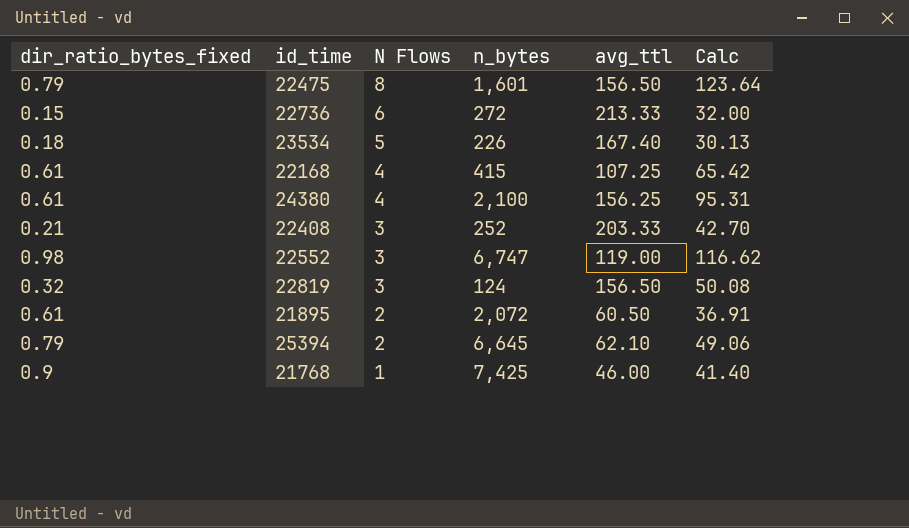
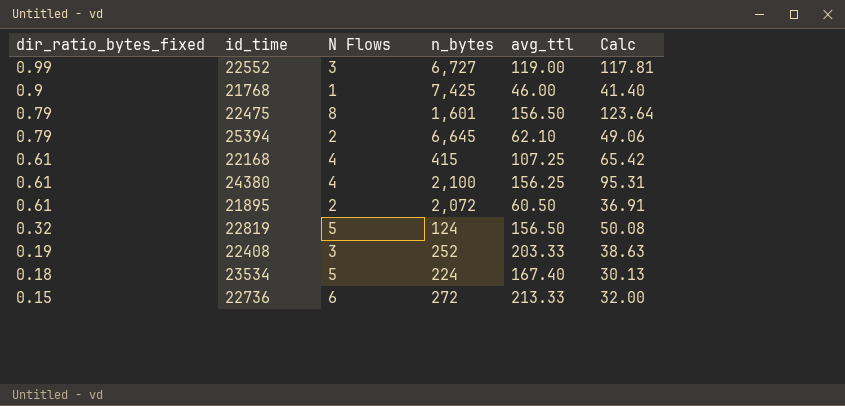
row order: N Flows descending -> dir_ratio_bytes_fixed descending
22552 | dir_ratio_bytes_fixed: 0.98 -> 0.99
22552 | n_bytes: 6,747 -> 6,727
22552 | Calc: 116.62 -> 117.81
22819 | N Flows: 3 -> 5
22408 | dir_ratio_bytes_fixed: 0.21 -> 0.19
22408 | Calc: 42.70 -> 38.63
23534 | n_bytes: 226 -> 224

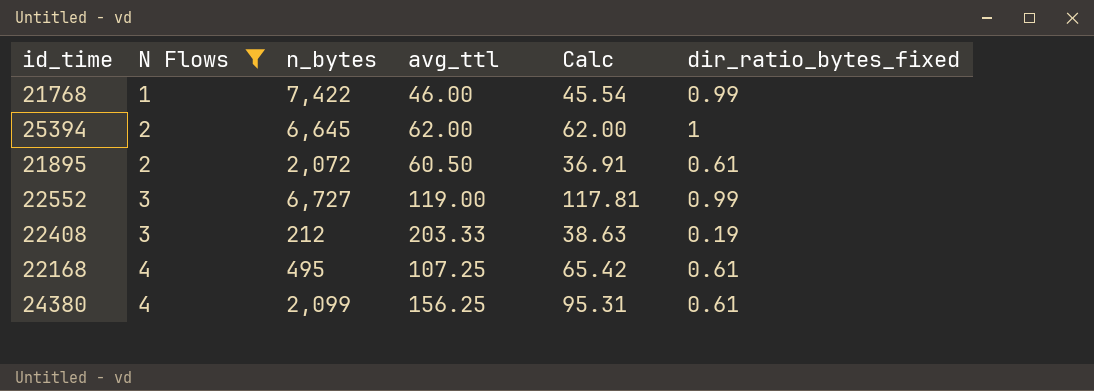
filter: none -> N Flows <= 4
row order: dir_ratio_bytes_fixed descending -> N Flows ascending
column dir_ratio_bytes_fixed | position: 1 -> 6
21768 | n_bytes: 7,425 -> 7,422
21768 | Calc: 41.40 -> 45.54
21768 | dir_ratio_bytes_fixed: 0.9 -> 0.99
25394 | avg_ttl: 62.10 -> 62.00
25394 | Calc: 49.06 -> 62.00
25394 | dir_ratio_bytes_fixed: 0.79 -> 1
22408 | n_bytes: 252 -> 212
22168 | n_bytes: 415 -> 495
24380 | n_bytes: 2,100 -> 2,099

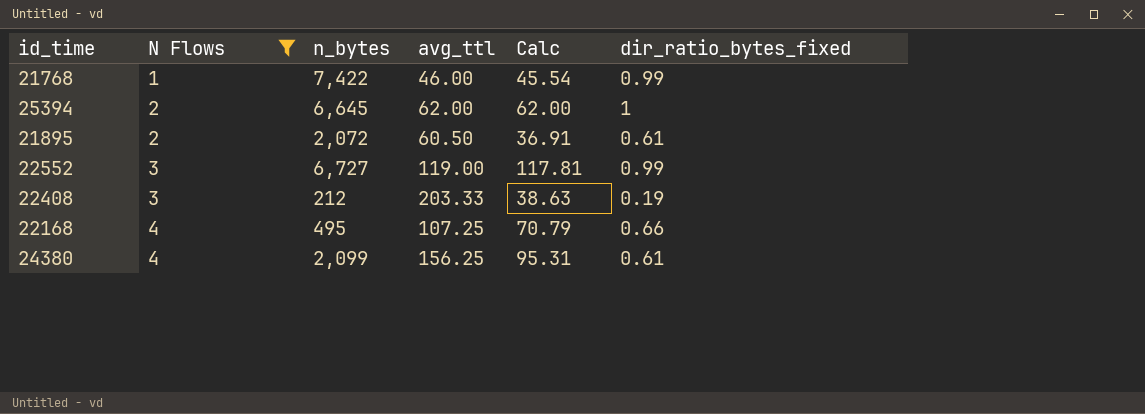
22168 | Calc: 65.42 -> 70.79
22168 | dir_ratio_bytes_fixed: 0.61 -> 0.66

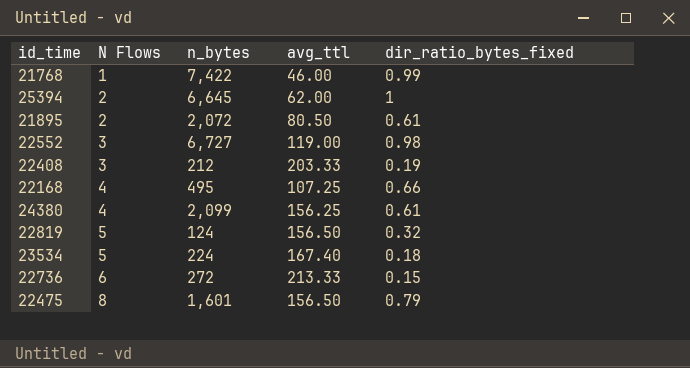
filter: N Flows <= 4 -> none
column Calc | formula: [avg_ttl] * [dir_ratio_bytes_fixed] -> none
21895 | avg_ttl: 60.50 -> 80.50
22552 | dir_ratio_bytes_fixed: 0.99 -> 0.98

